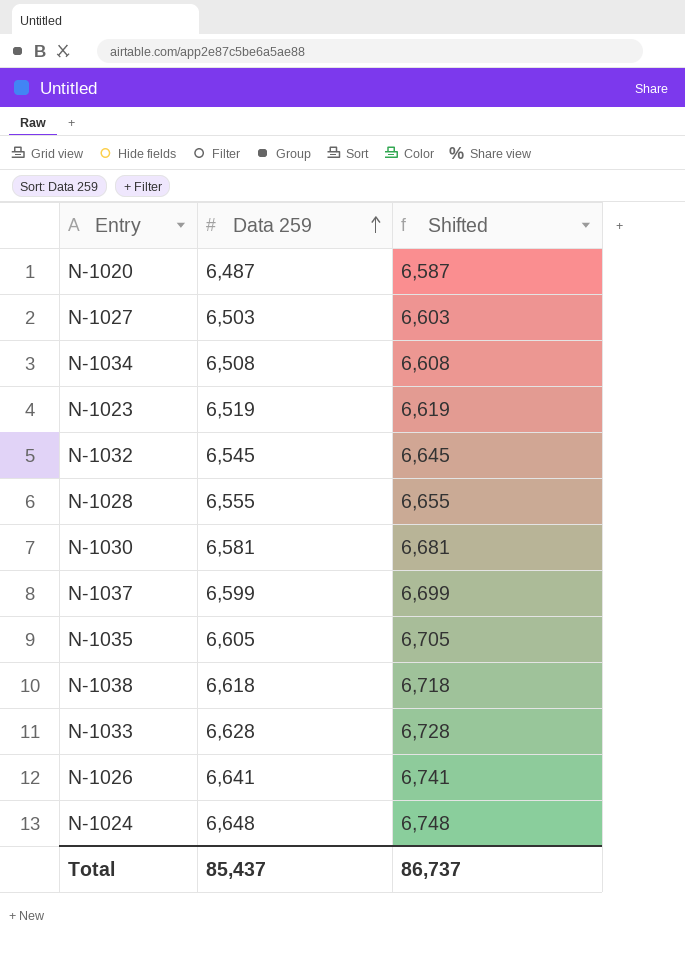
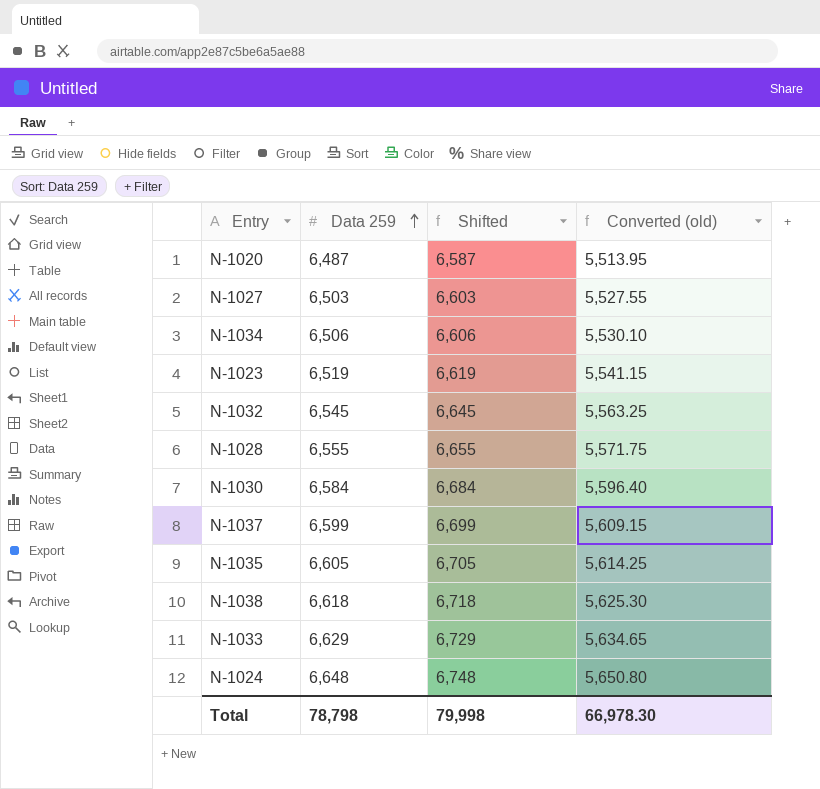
column Converted (old) | formula: none -> [Data 259] * 0.85
row N-1026: 6,641 | 6,741 -> none
N-1034 | Data 259: 6,508 -> 6,506
N-1034 | Shifted: 6,608 -> 6,606
N-1030 | Data 259: 6,581 -> 6,584
N-1030 | Shifted: 6,681 -> 6,684
N-1033 | Data 259: 6,628 -> 6,629
N-1033 | Shifted: 6,728 -> 6,729
Total | Data 259: 85,437 -> 78,798
Total | Shifted: 86,737 -> 79,998

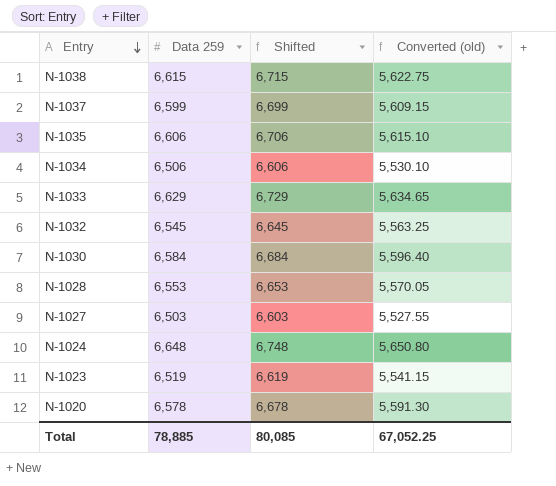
row order: Data 259 ascending -> Entry descending
N-1038 | Data 259: 6,618 -> 6,615
N-1038 | Shifted: 6,718 -> 6,715
N-1038 | Converted (old): 5,625.30 -> 5,622.75
N-1035 | Data 259: 6,605 -> 6,606
N-1035 | Shifted: 6,705 -> 6,706
N-1035 | Converted (old): 5,614.25 -> 5,615.10
N-1028 | Data 259: 6,555 -> 6,553
N-1028 | Shifted: 6,655 -> 6,653
N-1028 | Converted (old): 5,571.75 -> 5,570.05
N-1020 | Data 259: 6,487 -> 6,578
N-1020 | Shifted: 6,587 -> 6,678
N-1020 | Converted (old): 5,513.95 -> 5,591.30
Total | Data 259: 78,798 -> 78,885
Total | Shifted: 79,998 -> 80,085
Total | Converted (old): 66,978.30 -> 67,052.25

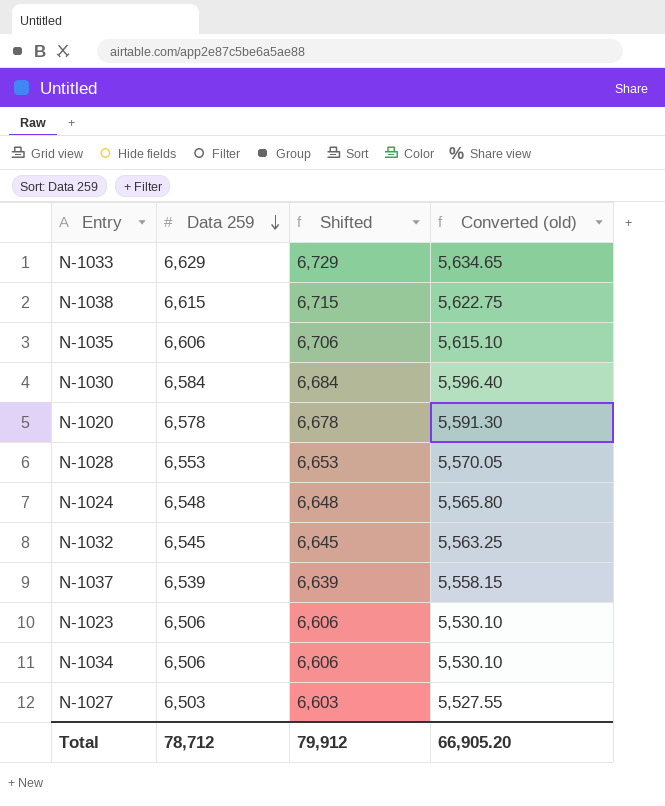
row order: Entry descending -> Data 259 descending
N-1024 | Data 259: 6,648 -> 6,548
N-1024 | Shifted: 6,748 -> 6,648
N-1024 | Converted (old): 5,650.80 -> 5,565.80
N-1037 | Data 259: 6,599 -> 6,539
N-1037 | Shifted: 6,699 -> 6,639
N-1037 | Converted (old): 5,609.15 -> 5,558.15
N-1023 | Data 259: 6,519 -> 6,506
N-1023 | Shifted: 6,619 -> 6,606
N-1023 | Converted (old): 5,541.15 -> 5,530.10
Total | Data 259: 78,885 -> 78,712
Total | Shifted: 80,085 -> 79,912
Total | Converted (old): 67,052.25 -> 66,905.20

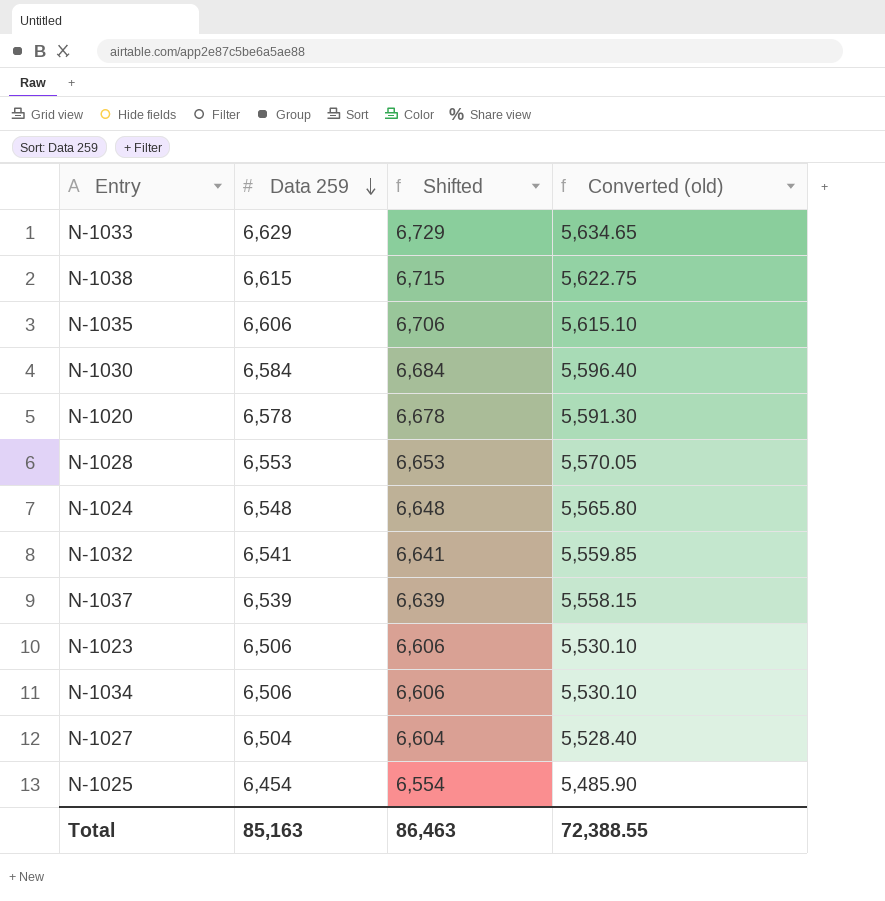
N-1032 | Data 259: 6,545 -> 6,541
N-1032 | Shifted: 6,645 -> 6,641
N-1032 | Converted (old): 5,563.25 -> 5,559.85
N-1027 | Data 259: 6,503 -> 6,504
N-1027 | Shifted: 6,603 -> 6,604
N-1027 | Converted (old): 5,527.55 -> 5,528.40
row N-1025: none -> 6,454 | 6,554 | 5,485.90
Total | Data 259: 78,712 -> 85,163
Total | Shifted: 79,912 -> 86,463
Total | Converted (old): 66,905.20 -> 72,388.55

